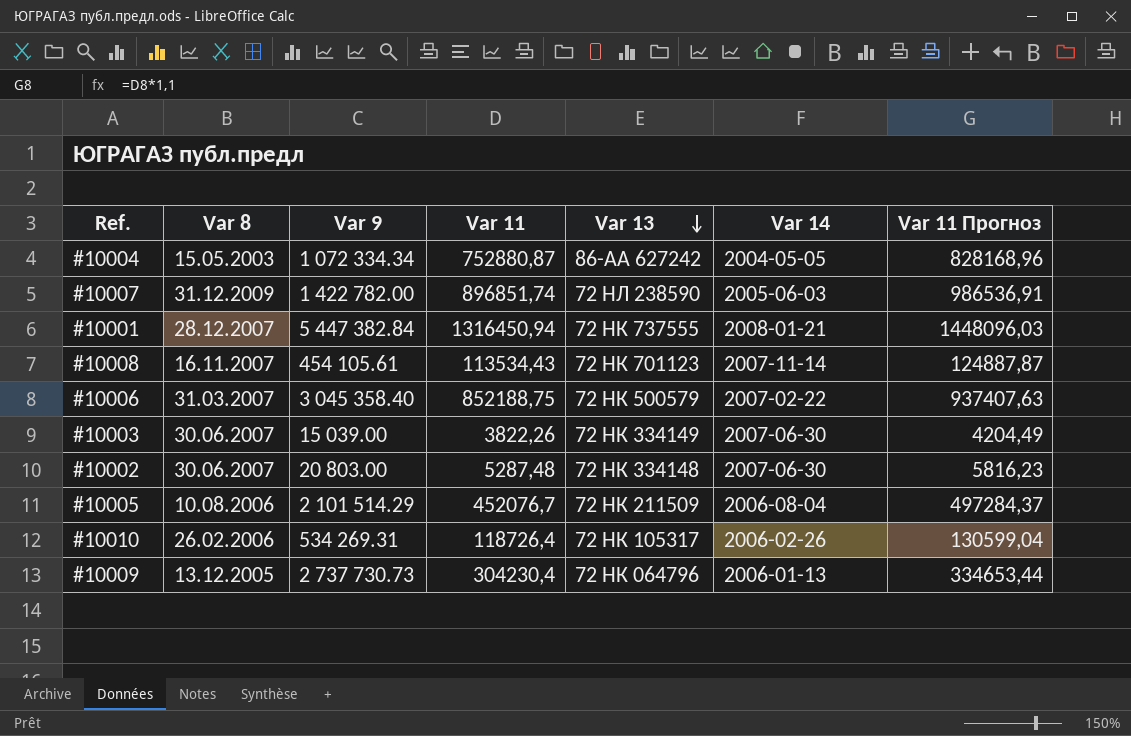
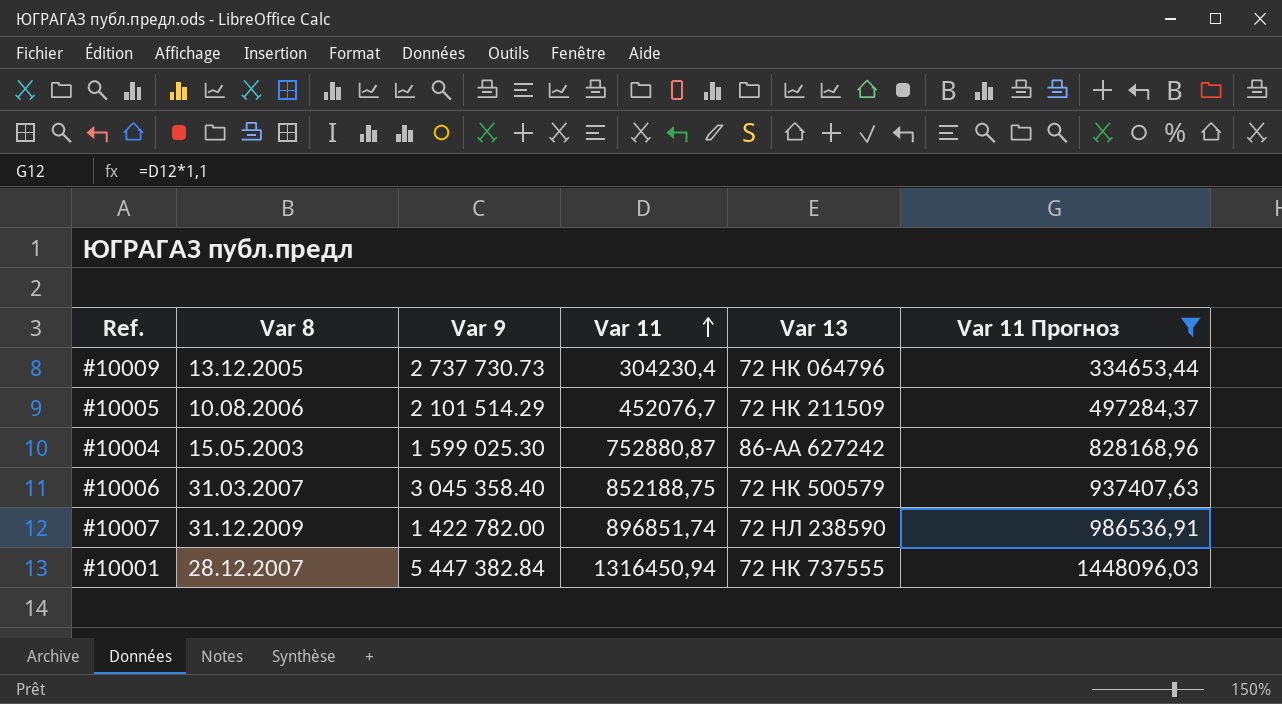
filter: none -> Var 11 Прогноз >= 334653,44
row order: Var 13 descending -> Var 11 ascending
column Var 14 | position: 6 -> none
#10004 | Var 9: 1 072 334.34 -> 1 599 025.30

